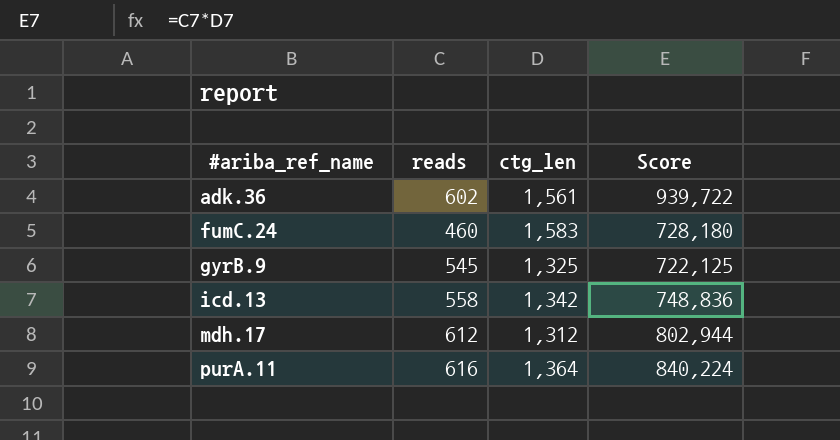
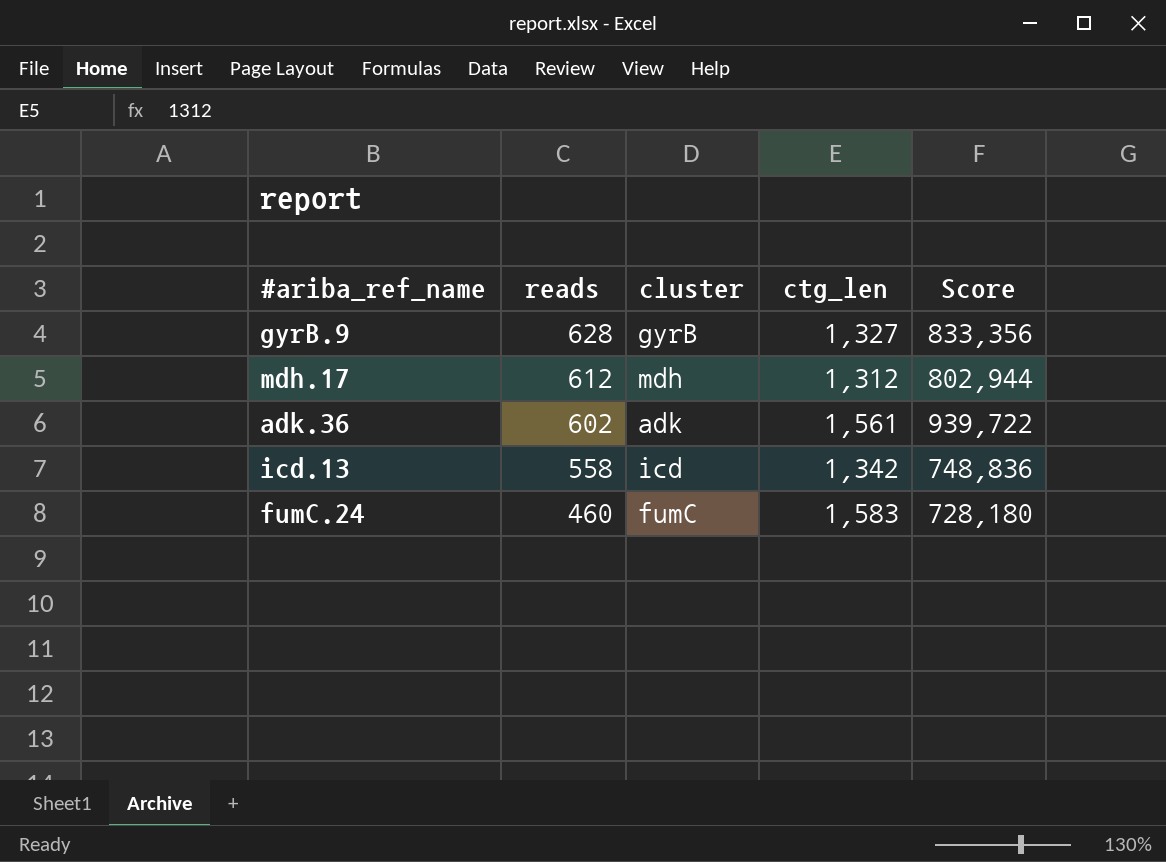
row order: #ariba_ref_name ascending -> reads descending
column cluster | position: none -> 3
row purA.11: 616 | 1,364 | 840,224 -> none
gyrB.9 | reads: 545 -> 628
gyrB.9 | ctg_len: 1,325 -> 1,327
gyrB.9 | Score: 722,125 -> 833,356

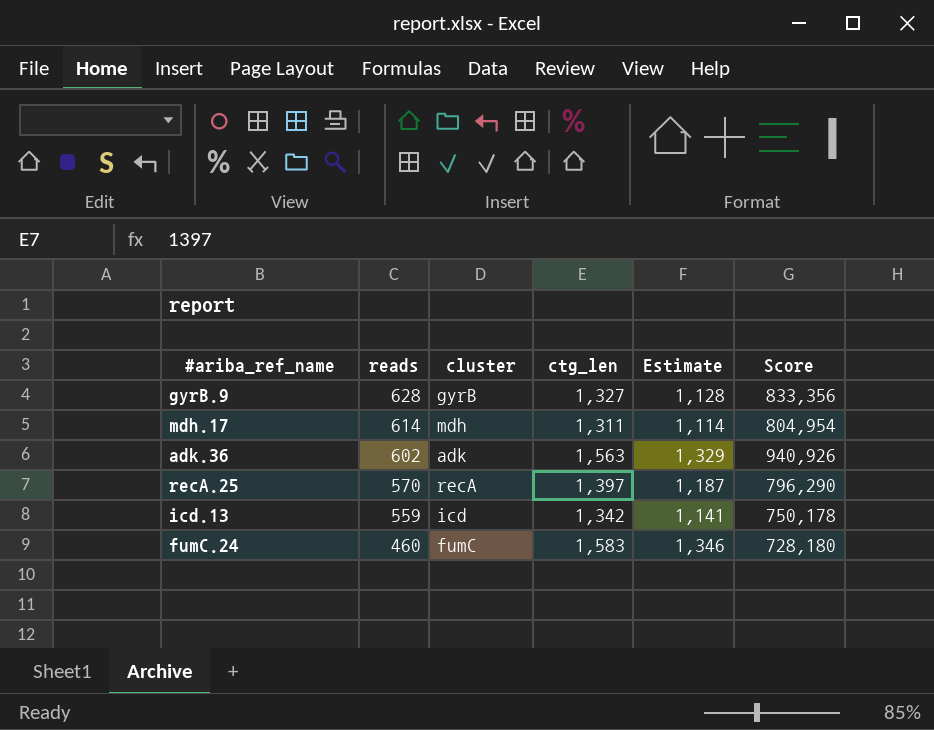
column Estimate | formula: none -> [ctg_len] * 0.85
mdh.17 | reads: 612 -> 614
mdh.17 | ctg_len: 1,312 -> 1,311
mdh.17 | Score: 802,944 -> 804,954
adk.36 | ctg_len: 1,561 -> 1,563
adk.36 | Score: 939,722 -> 940,926
row recA.25: none -> 570 | recA | 1,397 | 1,187 | 796,290
icd.13 | reads: 558 -> 559
icd.13 | Score: 748,836 -> 750,178

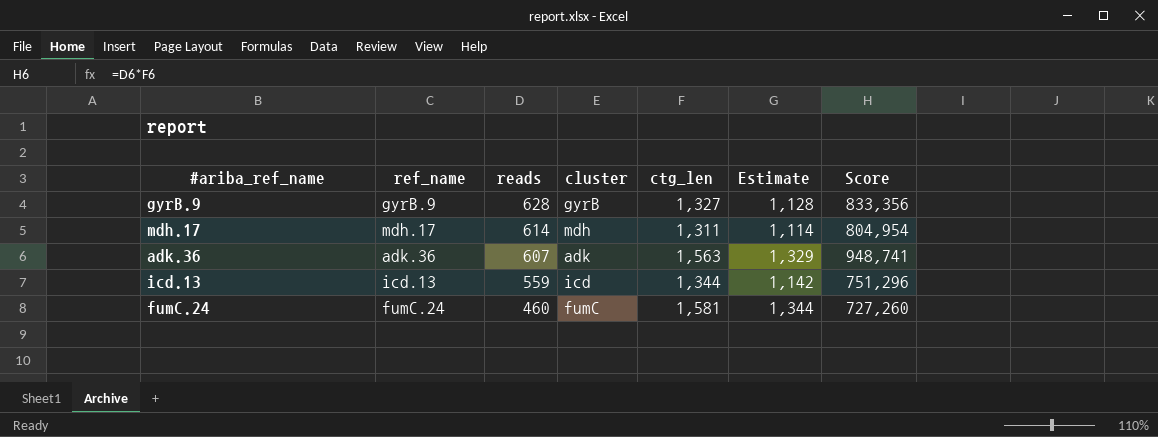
column ref_name | position: none -> 2
row recA.25: 570 | recA | 1,397 | 1,187 | 796,290 -> none
adk.36 | reads: 602 -> 607
adk.36 | Score: 940,926 -> 948,741
icd.13 | ctg_len: 1,342 -> 1,344
icd.13 | Estimate: 1,141 -> 1,142
icd.13 | Score: 750,178 -> 751,296
fumC.24 | ctg_len: 1,583 -> 1,581
fumC.24 | Estimate: 1,346 -> 1,344
fumC.24 | Score: 728,180 -> 727,260

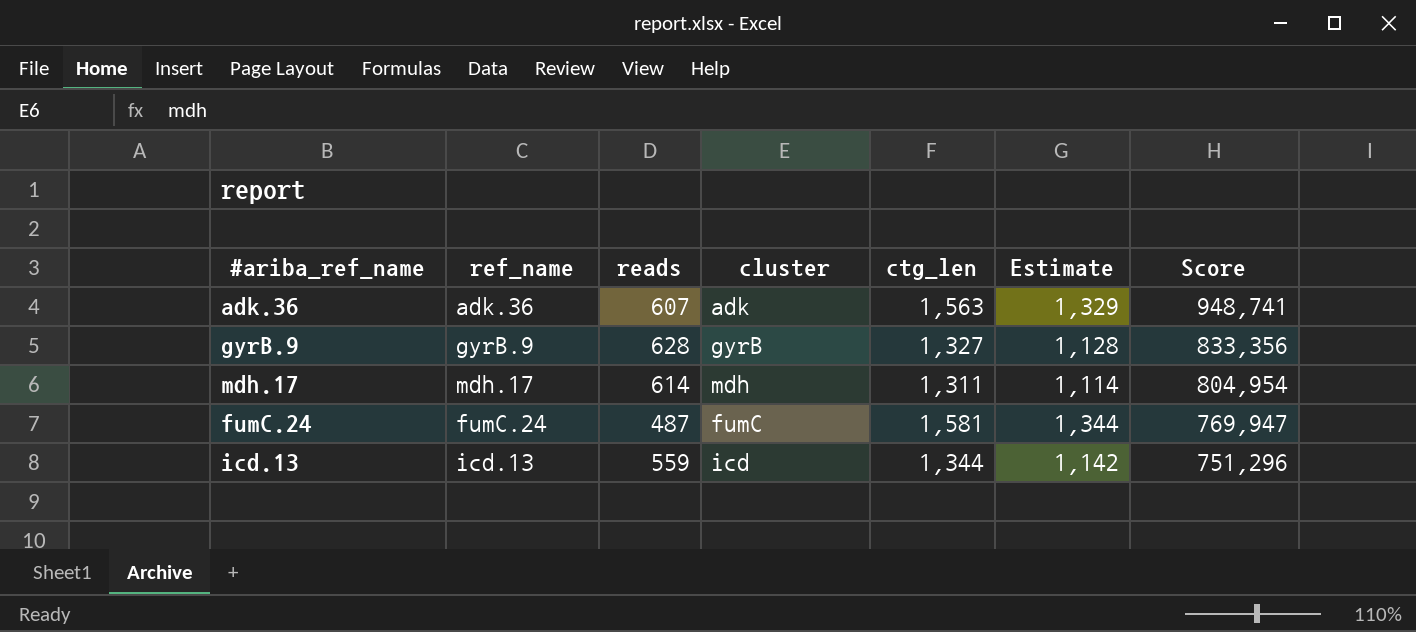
row order: reads descending -> Score descending
fumC.24 | reads: 460 -> 487
fumC.24 | Score: 727,260 -> 769,947

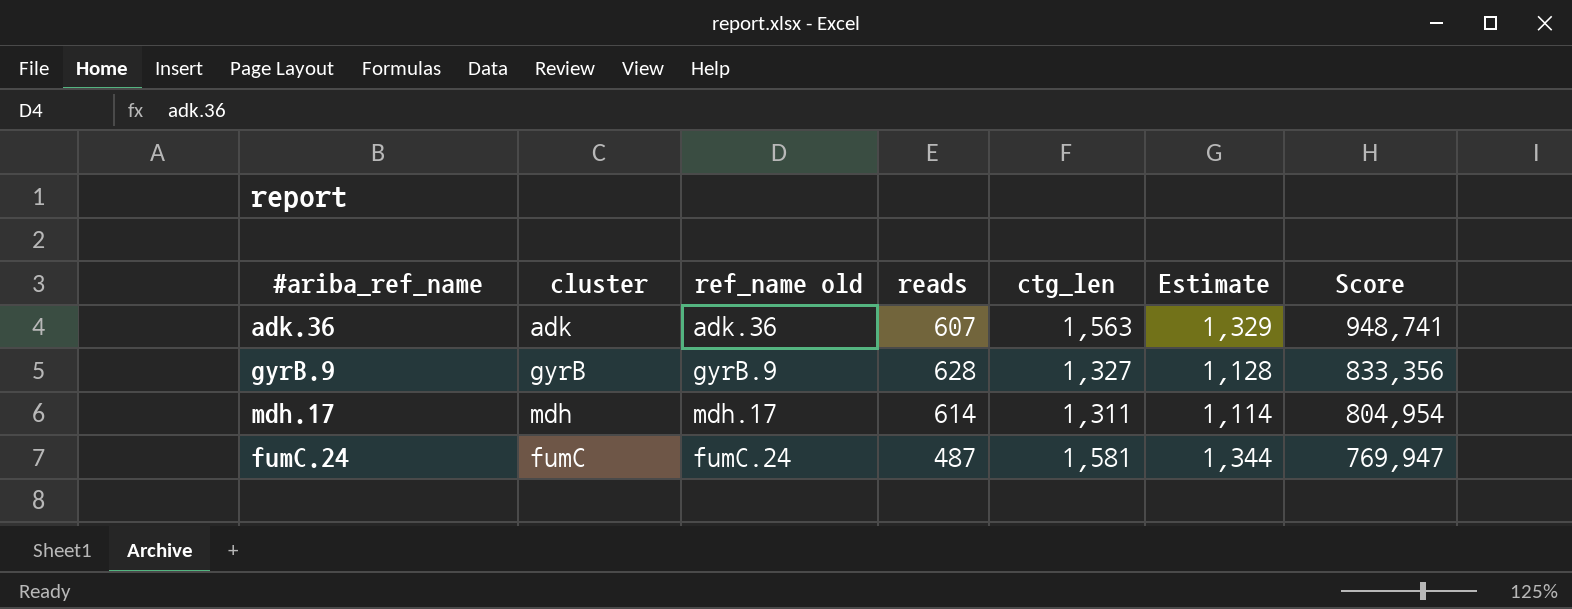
column cluster | position: 4 -> 2
column name: ref_name -> ref_name old
row icd.13: icd.13 | 559 | icd | 1,344 | 1,142 | 751,296 -> none

